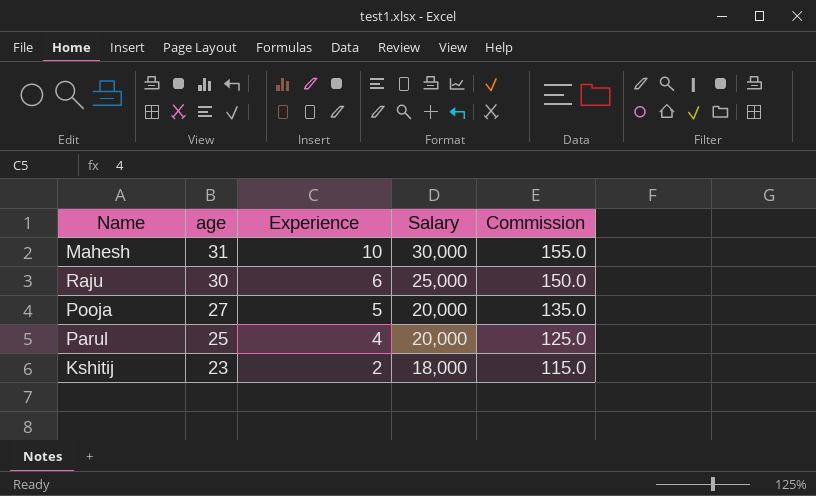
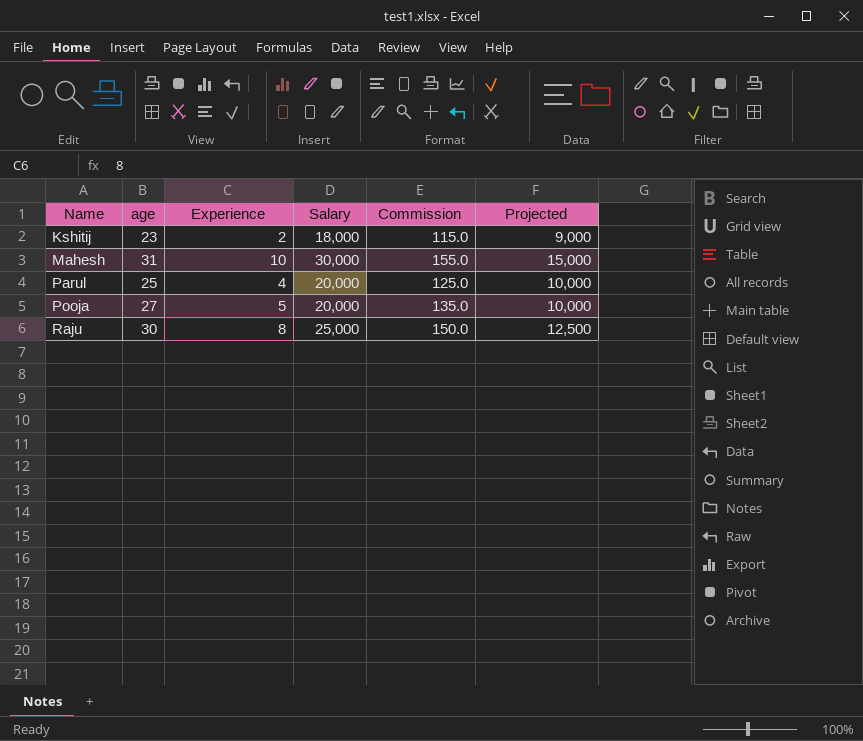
row order: age descending -> Name ascending
column Projected | formula: none -> [Salary] * 0.5
Raju | Experience: 6 -> 8

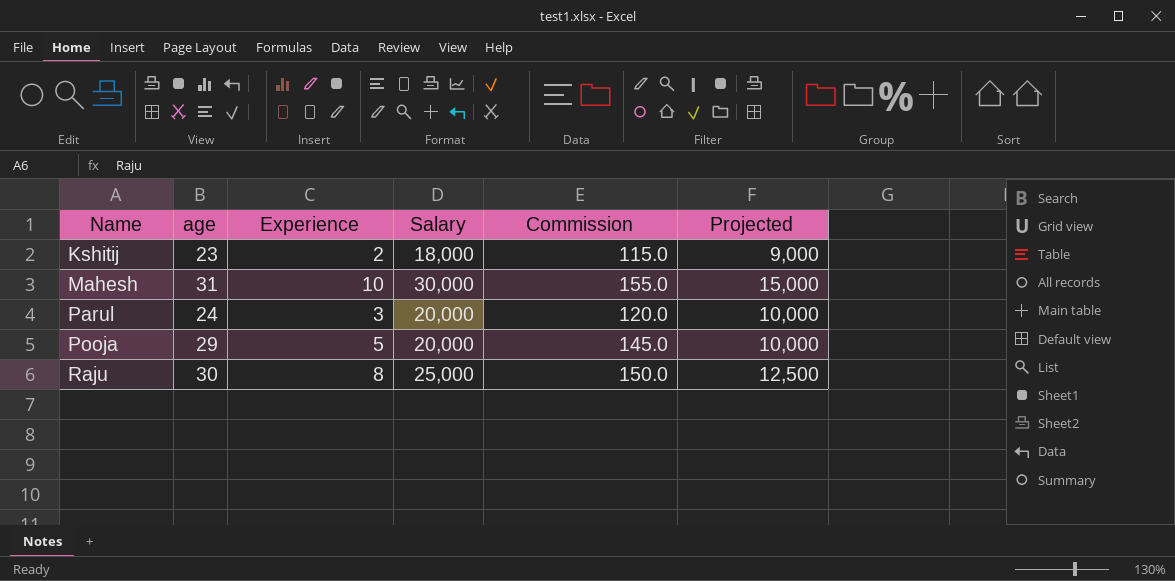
Parul | age: 25 -> 24
Parul | Experience: 4 -> 3
Parul | Commission: 125.0 -> 120.0
Pooja | age: 27 -> 29
Pooja | Commission: 135.0 -> 145.0

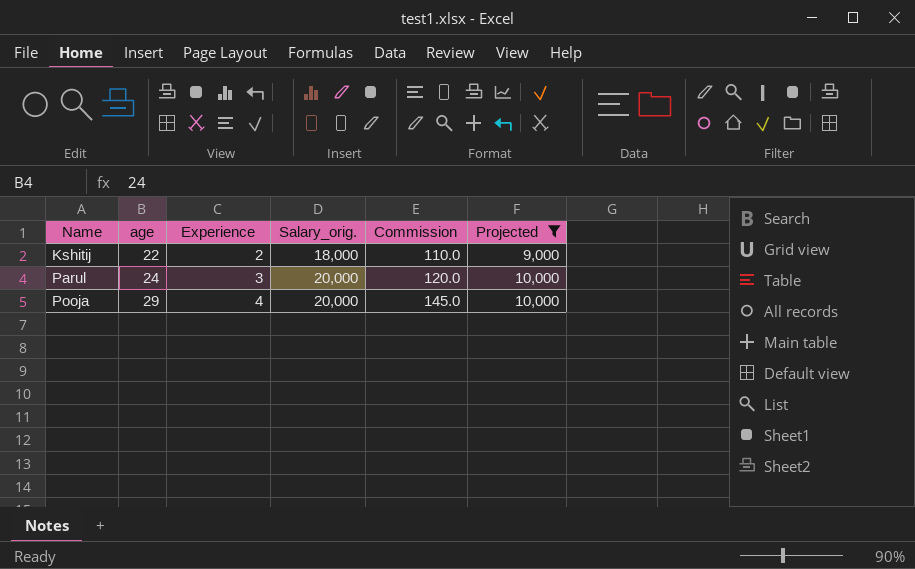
filter: none -> Projected <= 10,000
column name: Salary -> Salary_orig.
Kshitij | age: 23 -> 22
Kshitij | Commission: 115.0 -> 110.0
Pooja | Experience: 5 -> 4

